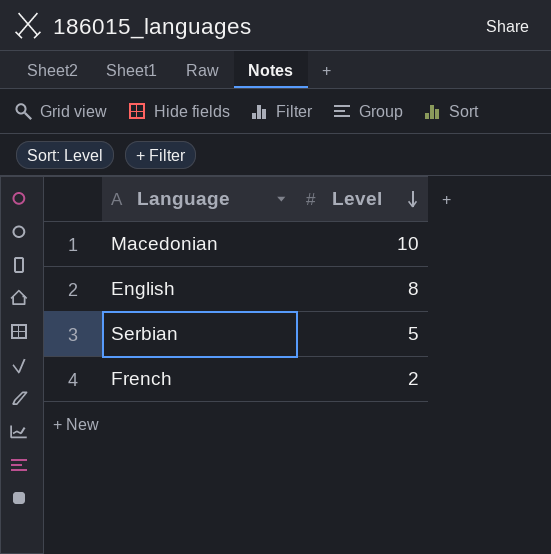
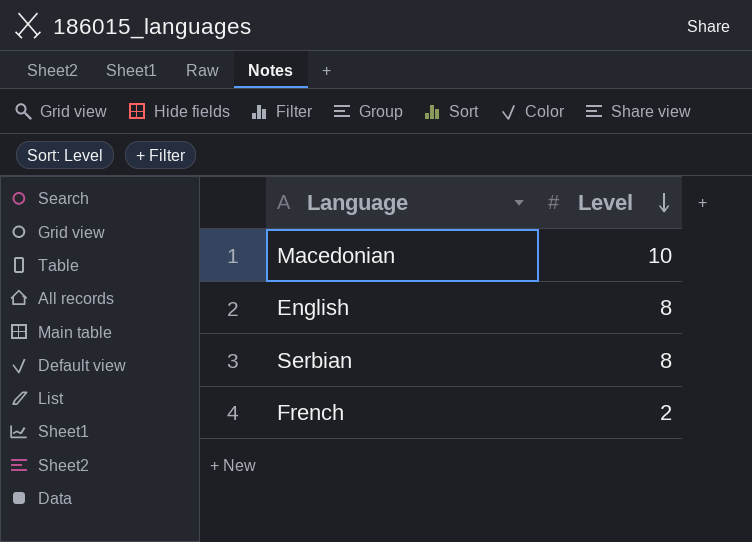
Serbian | Level: 5 -> 8

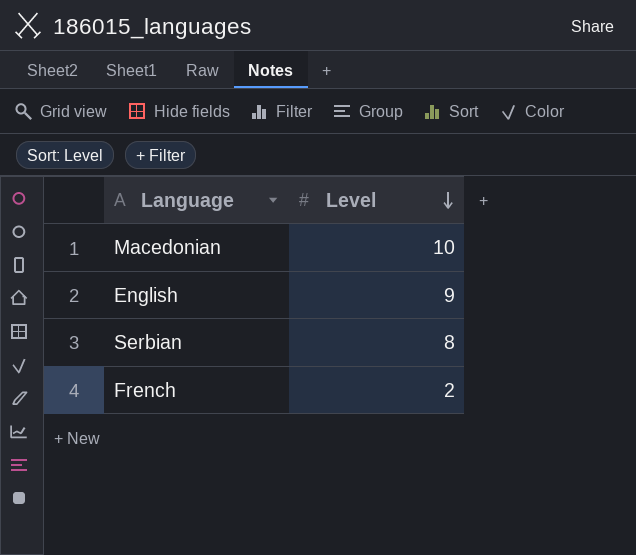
English | Level: 8 -> 9

